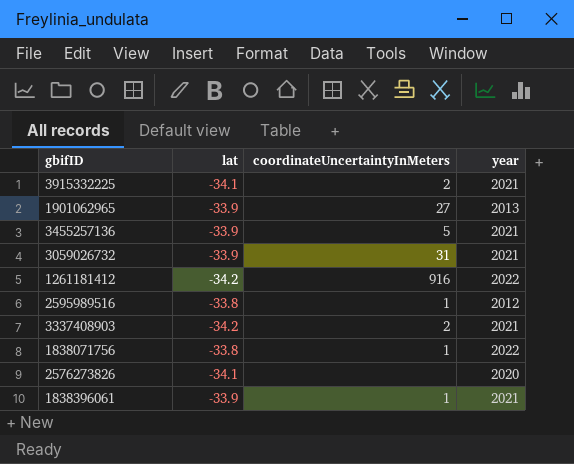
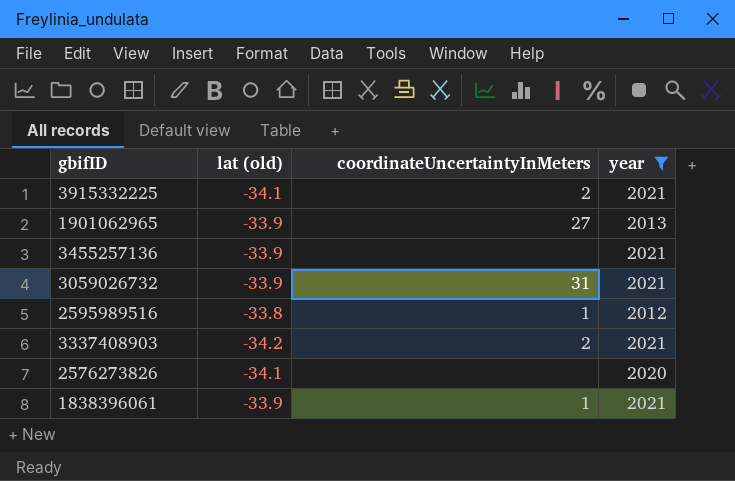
filter: none -> year != 2022
column name: lat -> lat (old)
3455257136 | coordinateUncertaintyInMeters: 5 -> none

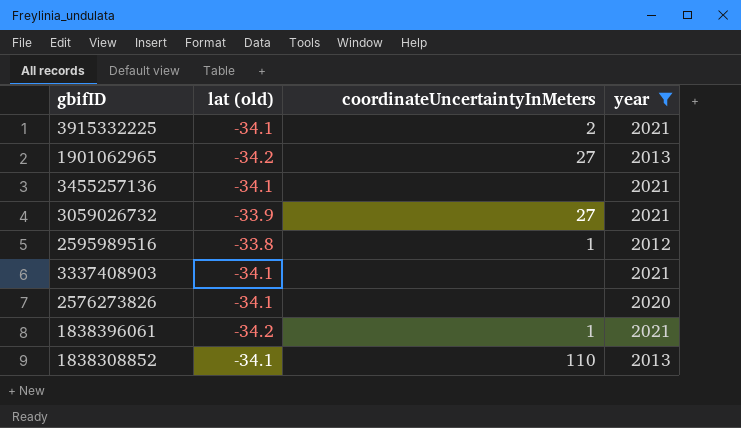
1901062965 | lat (old): -33.9 -> -34.2
3455257136 | lat (old): -33.9 -> -34.1
3059026732 | coordinateUncertaintyInMeters: 31 -> 27
3337408903 | lat (old): -34.2 -> -34.1
3337408903 | coordinateUncertaintyInMeters: 2 -> none
1838396061 | lat (old): -33.9 -> -34.2
row 1838308852: none -> -34.1 | 110 | 2013

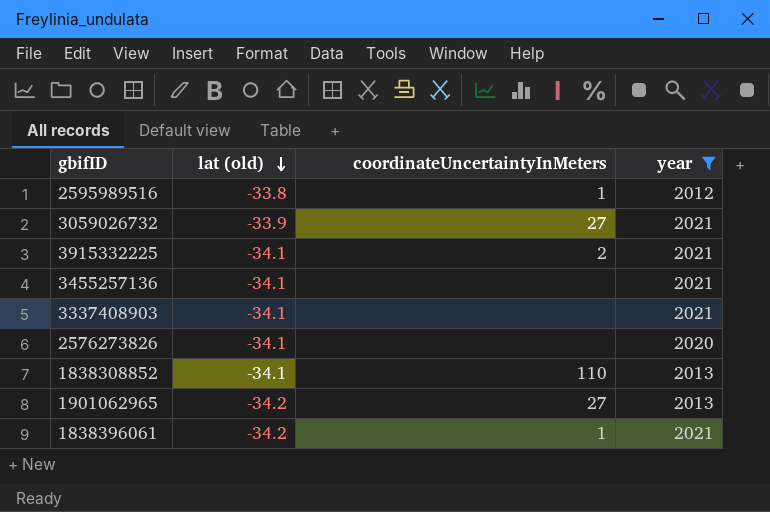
row order: none -> lat (old) descending

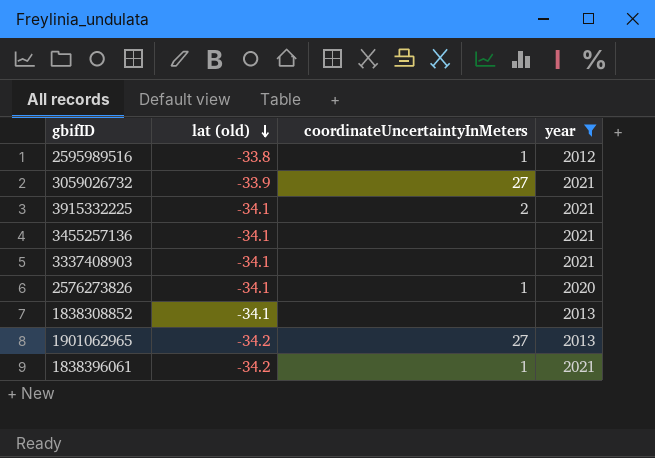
2576273826 | coordinateUncertaintyInMeters: none -> 1
1838308852 | coordinateUncertaintyInMeters: 110 -> none

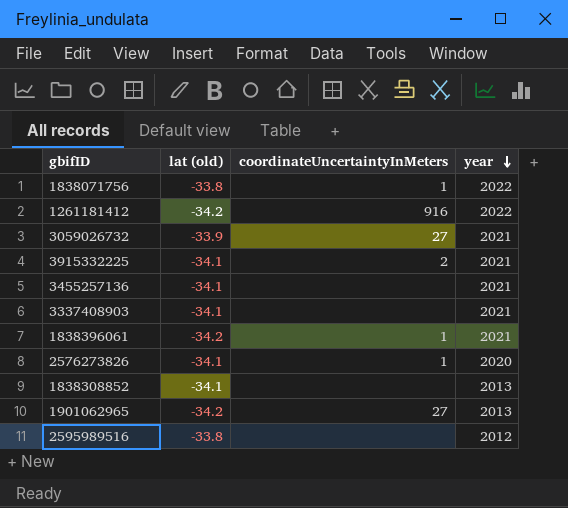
filter: year != 2022 -> none
row order: lat (old) descending -> year descending
2595989516 | coordinateUncertaintyInMeters: 1 -> none

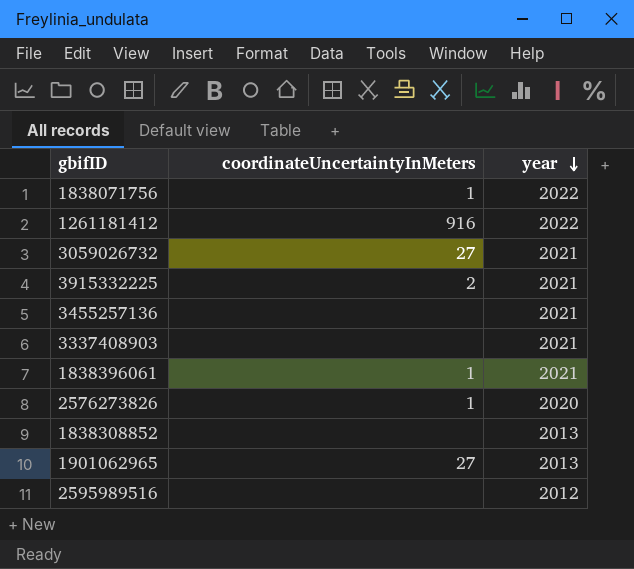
column lat (old) | position: 2 -> none

